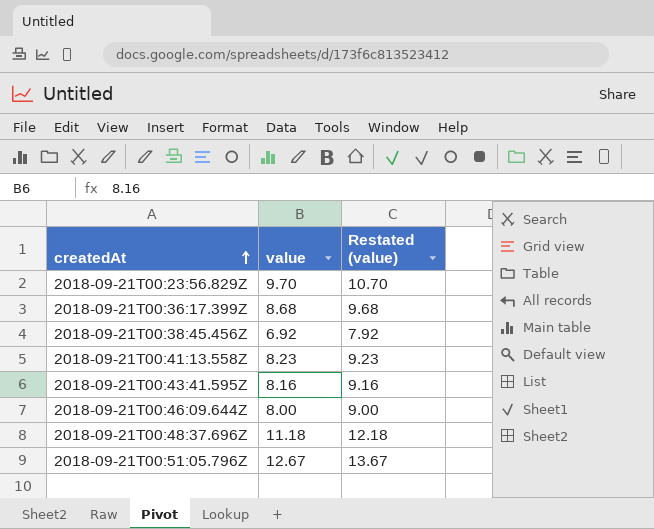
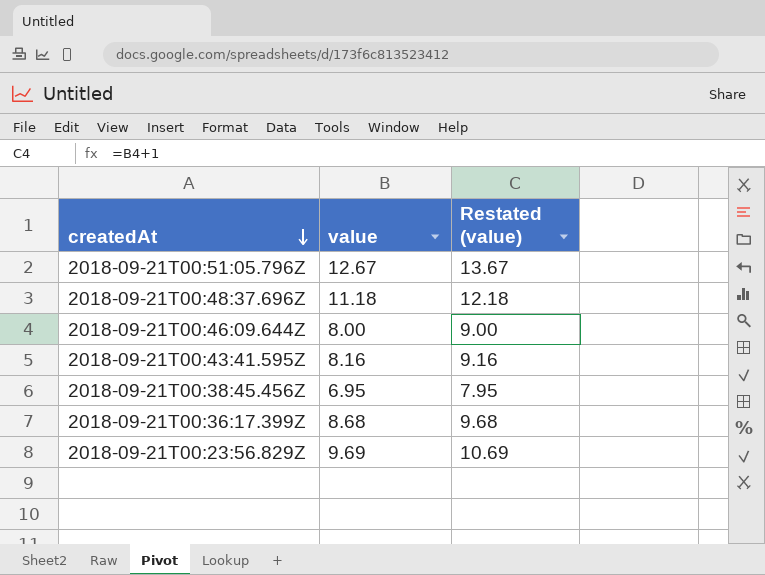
row order: createdAt ascending -> createdAt descending
row 2018-09-21T00:41:13.558Z: 8.23 | 9.23 -> none
2018-09-21T00:38:45.456Z | value: 6.92 -> 6.95
2018-09-21T00:38:45.456Z | Restated (value): 7.92 -> 7.95
2018-09-21T00:23:56.829Z | value: 9.70 -> 9.69
2018-09-21T00:23:56.829Z | Restated (value): 10.70 -> 10.69

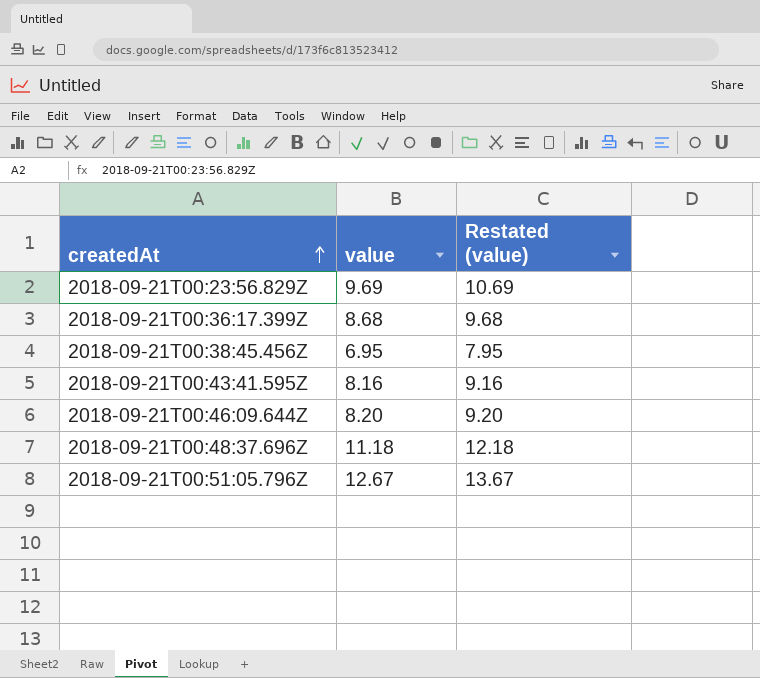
row order: createdAt descending -> createdAt ascending
2018-09-21T00:46:09.644Z | value: 8.00 -> 8.20
2018-09-21T00:46:09.644Z | Restated (value): 9.00 -> 9.20

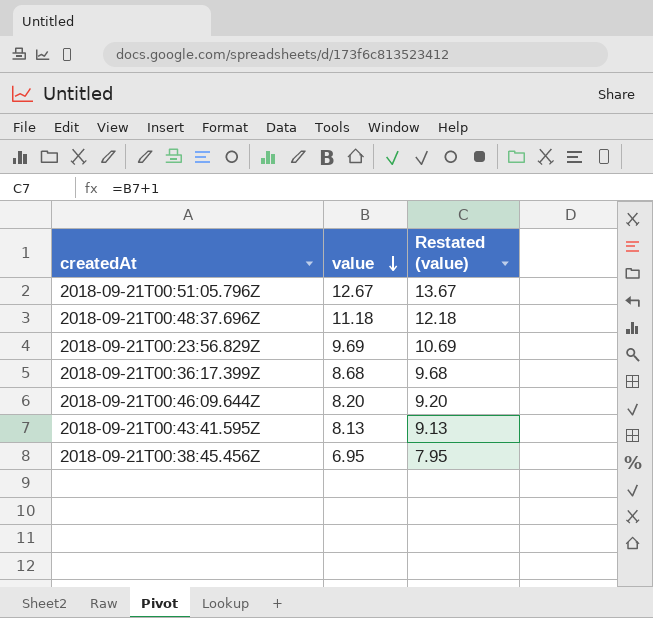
row order: createdAt ascending -> value descending
2018-09-21T00:43:41.595Z | value: 8.16 -> 8.13
2018-09-21T00:43:41.595Z | Restated (value): 9.16 -> 9.13

